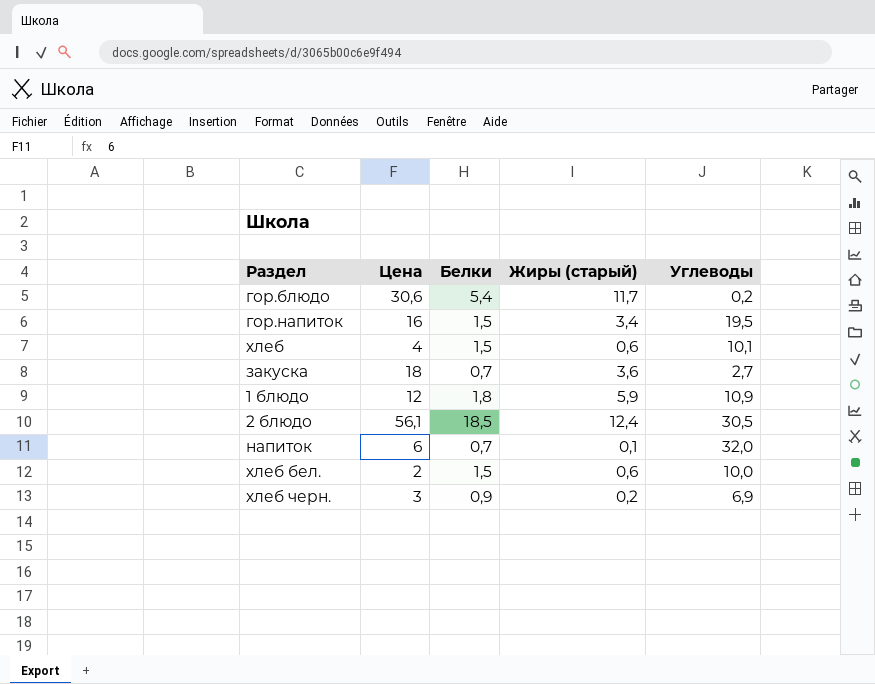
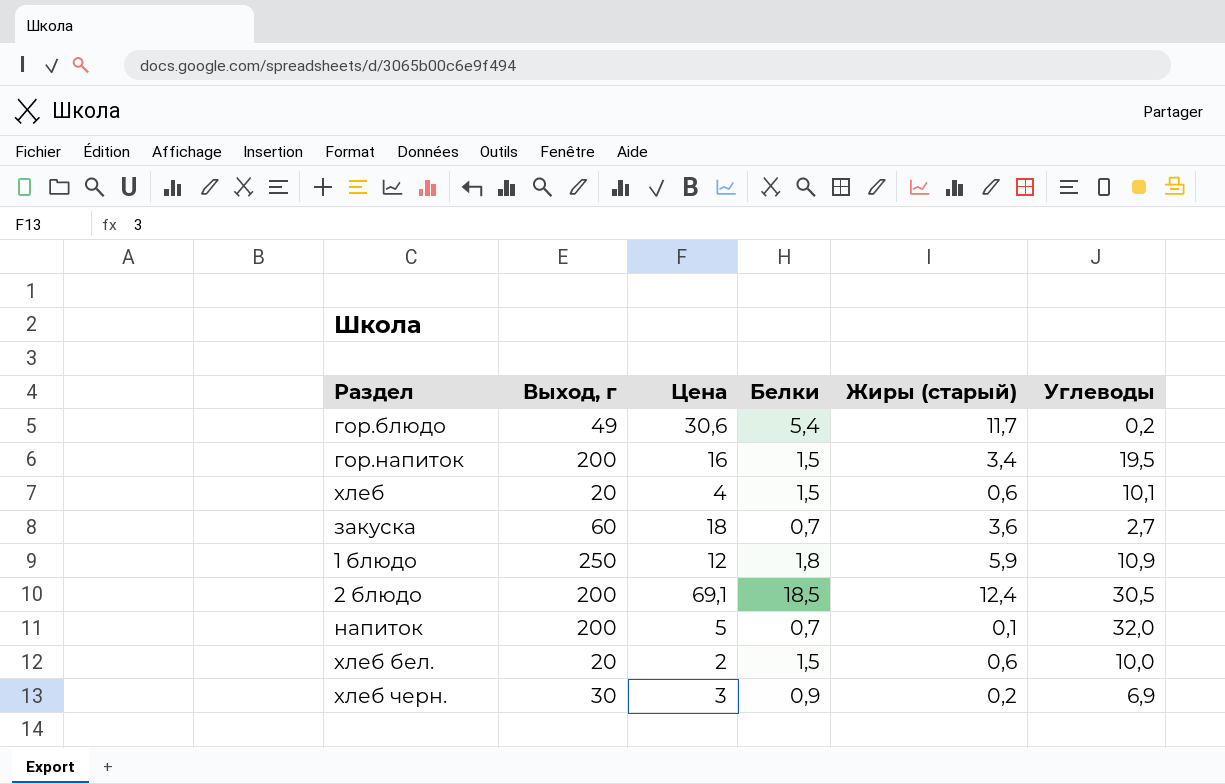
column Выход, г | position: none -> 2
2 блюдо | Цена: 56,1 -> 69,1
напиток | Цена: 6 -> 5

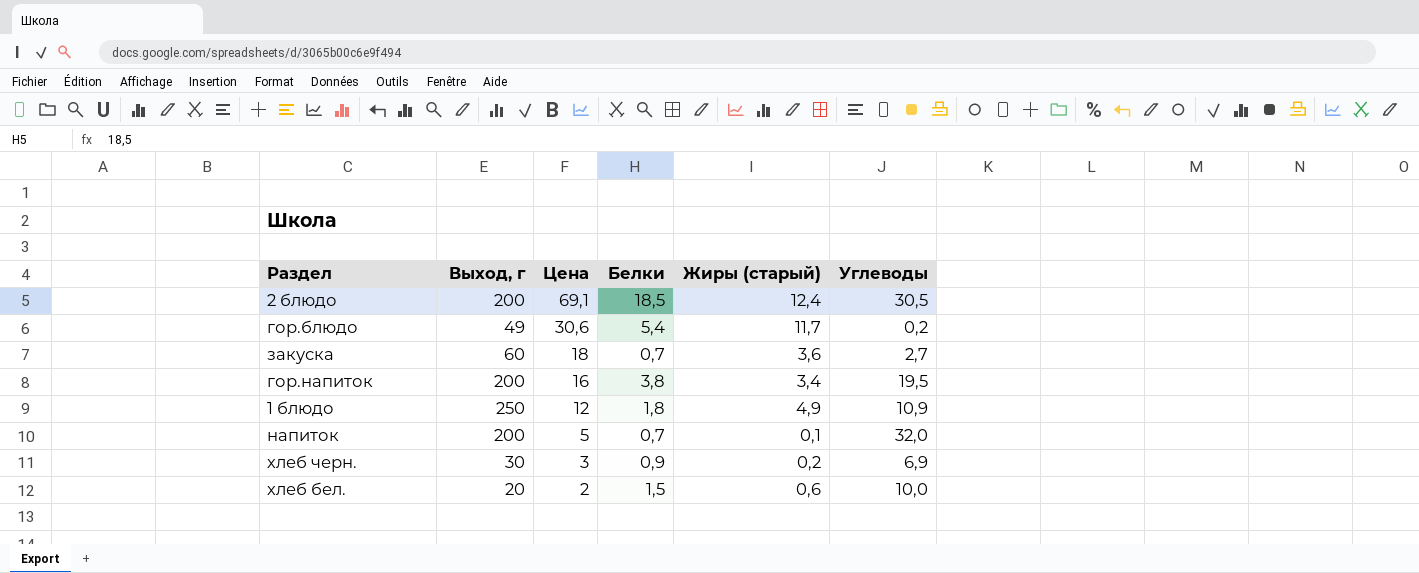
row order: none -> Цена descending
row хлеб: 20 | 4 | 1,5 | 0,6 | 10,1 -> none
гор.напиток | Белки: 1,5 -> 3,8
1 блюдо | Жиры (старый): 5,9 -> 4,9

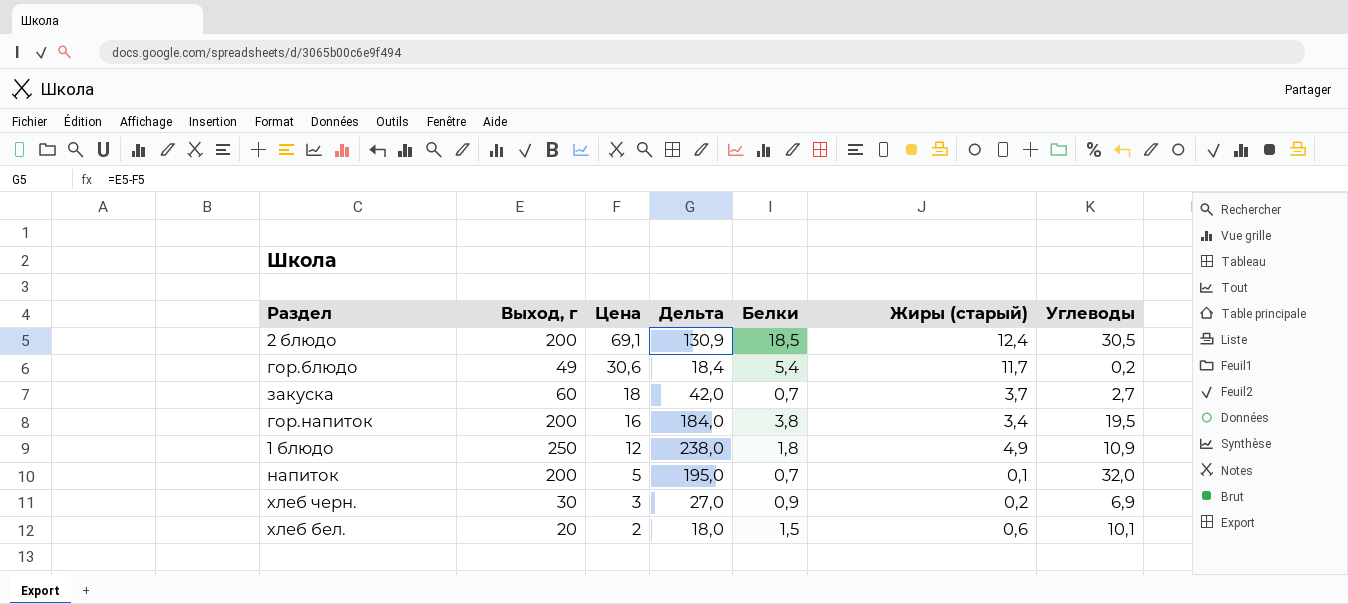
column Дельта | formula: none -> [Выход, г] - [Цена]
закуска | Жиры (старый): 3,6 -> 3,7
хлеб бел. | Углеводы: 10,0 -> 10,1

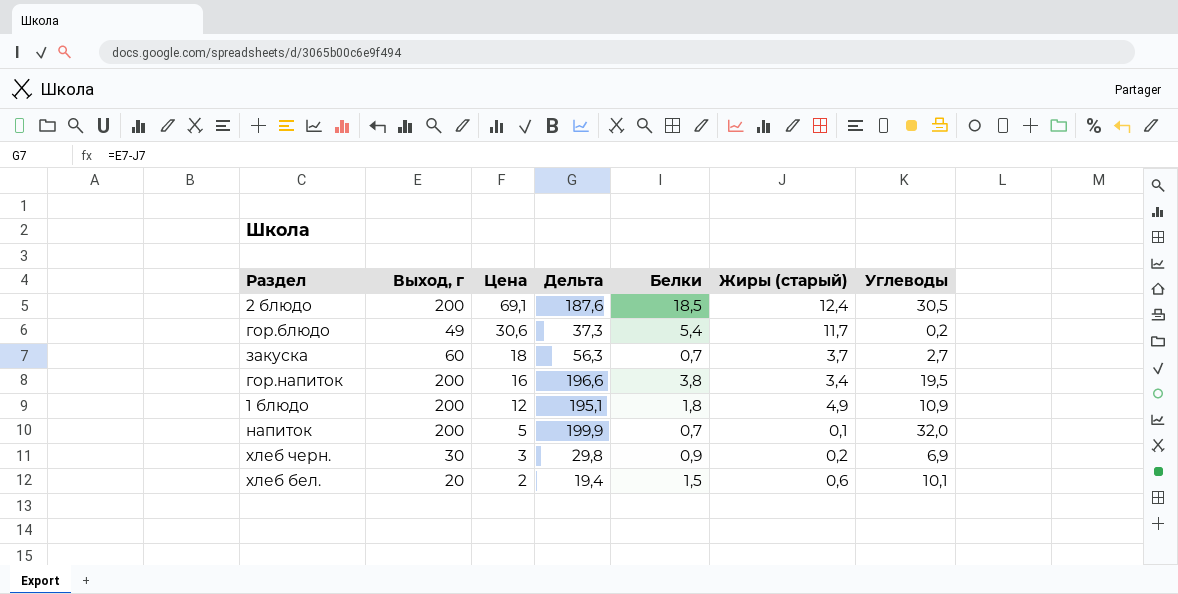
column Дельта | formula: [Выход, г] - [Цена] -> [Выход, г] - [Жиры (старый)]
1 блюдо | Выход, г: 250 -> 200

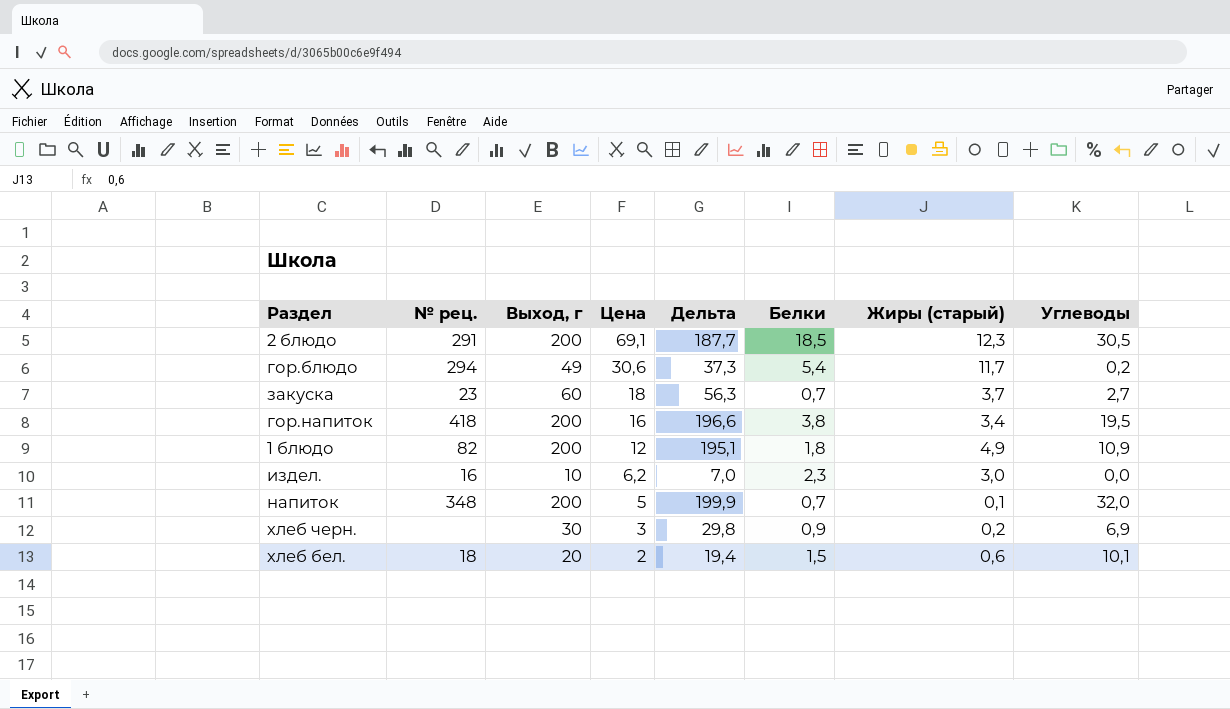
column № рец. | position: none -> 2
2 блюдо | Дельта: 187,6 -> 187,7
2 блюдо | Жиры (старый): 12,4 -> 12,3
row издел.: none -> 16 | 10 | 6,2 | 7,0 | 2,3 | 3,0 | 0,0

